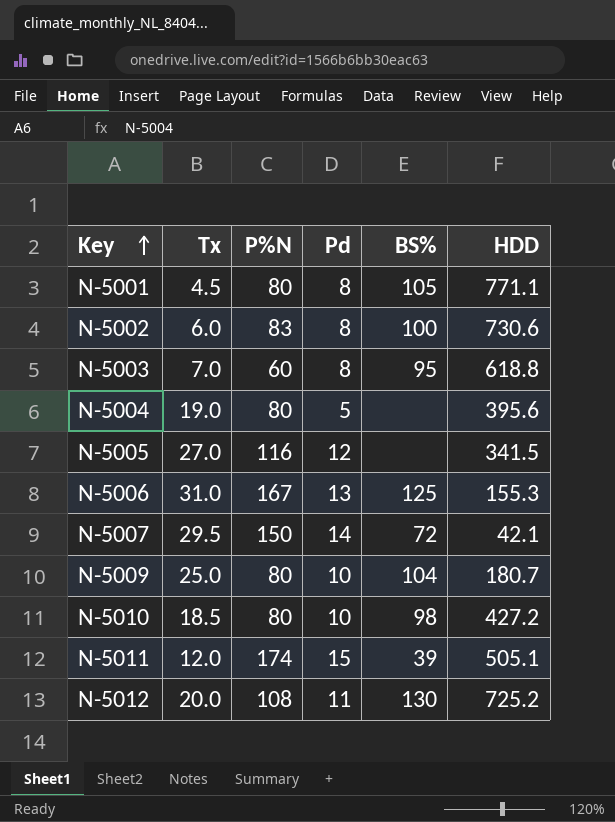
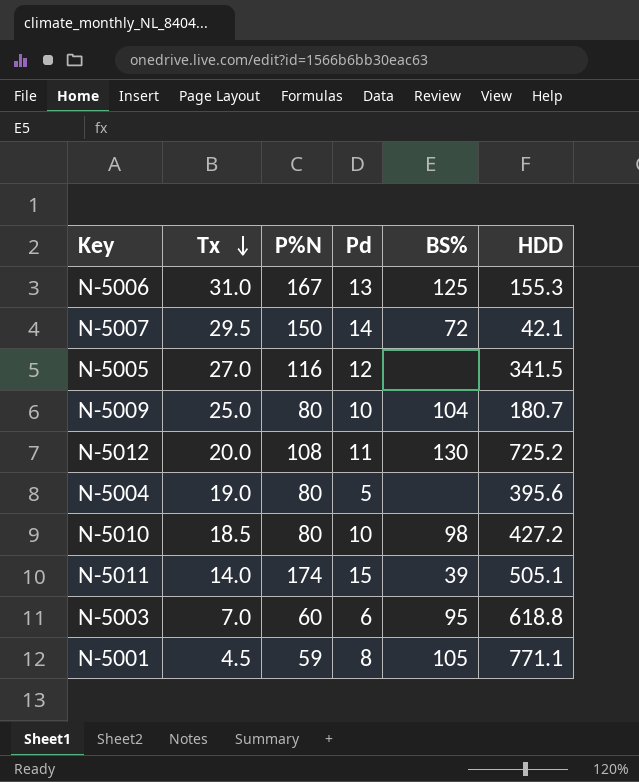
row order: Key ascending -> Tx descending
row N-5002: 6.0 | 83 | 8 | 100 | 730.6 -> none
N-5011 | Tx: 12.0 -> 14.0
N-5003 | Pd: 8 -> 6
N-5001 | P%N: 80 -> 59

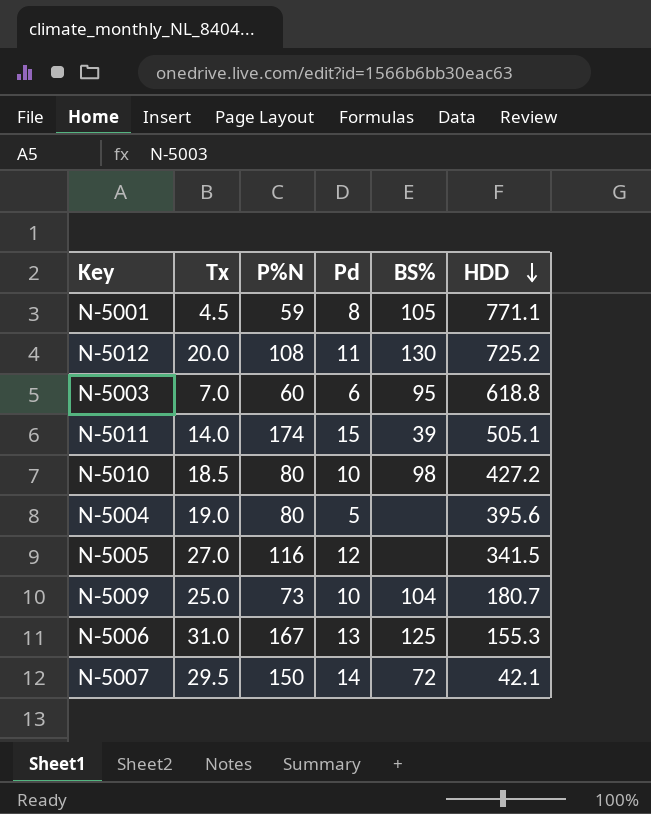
row order: Tx descending -> HDD descending
N-5009 | P%N: 80 -> 73

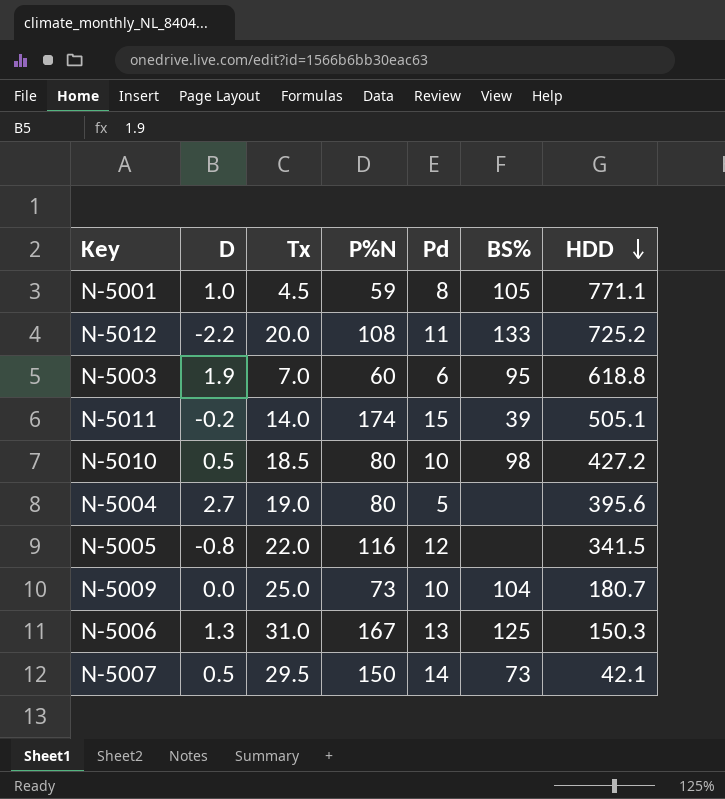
column D | position: none -> 2
N-5012 | BS%: 130 -> 133
N-5005 | Tx: 27.0 -> 22.0
N-5006 | HDD: 155.3 -> 150.3
N-5007 | BS%: 72 -> 73

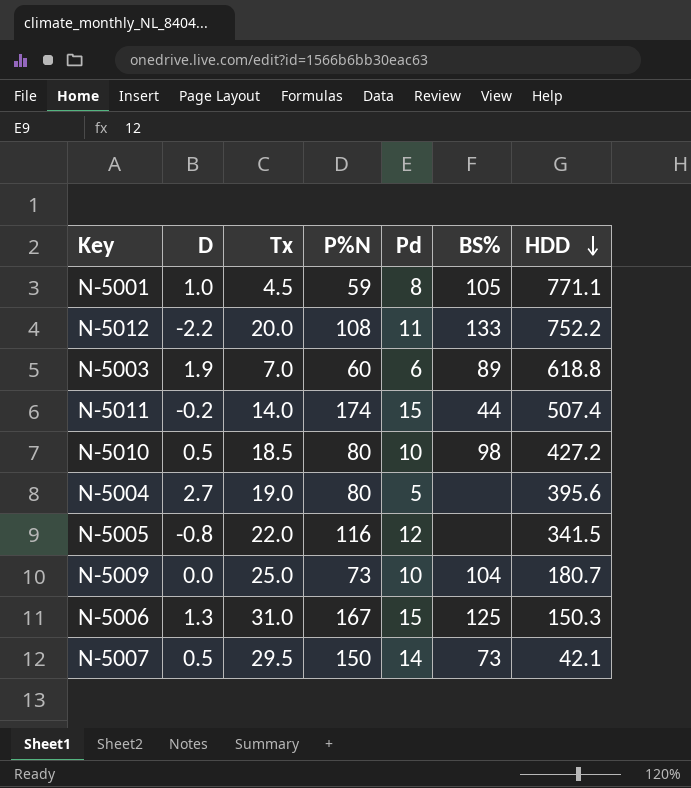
N-5012 | HDD: 725.2 -> 752.2
N-5003 | BS%: 95 -> 89
N-5011 | BS%: 39 -> 44
N-5011 | HDD: 505.1 -> 507.4
N-5006 | Pd: 13 -> 15

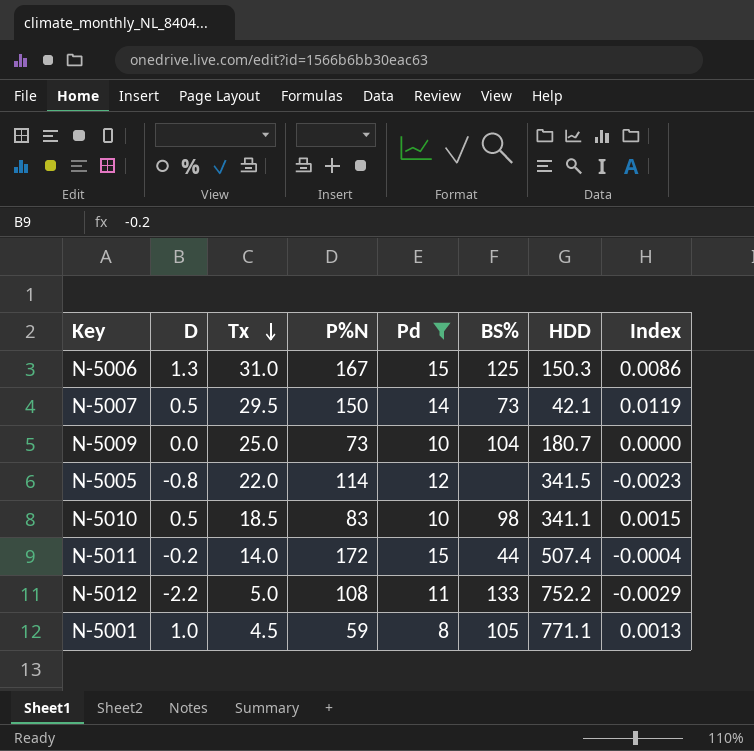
filter: none -> Pd >= 8
row order: HDD descending -> Tx descending
column Index | formula: none -> [D] / [HDD]
N-5005 | P%N: 116 -> 114
N-5010 | P%N: 80 -> 83
N-5010 | HDD: 427.2 -> 341.1
N-5011 | P%N: 174 -> 172
N-5012 | Tx: 20.0 -> 5.0

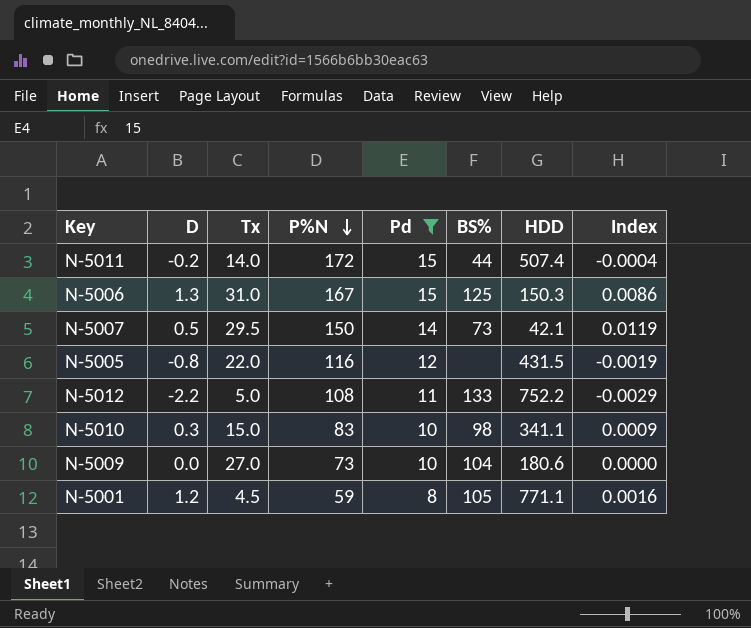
row order: Tx descending -> P%N descending
N-5005 | P%N: 114 -> 116
N-5005 | HDD: 341.5 -> 431.5
N-5005 | Index: -0.0023 -> -0.0019
N-5010 | D: 0.5 -> 0.3
N-5010 | Tx: 18.5 -> 15.0
N-5010 | Index: 0.0015 -> 0.0009
N-5009 | Tx: 25.0 -> 27.0
N-5009 | HDD: 180.7 -> 180.6
N-5001 | D: 1.0 -> 1.2
N-5001 | Index: 0.0013 -> 0.0016

